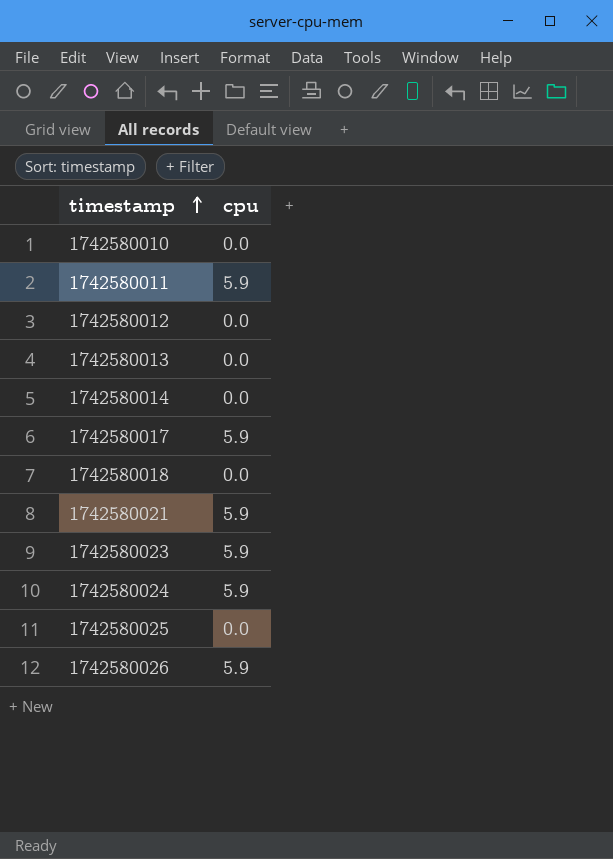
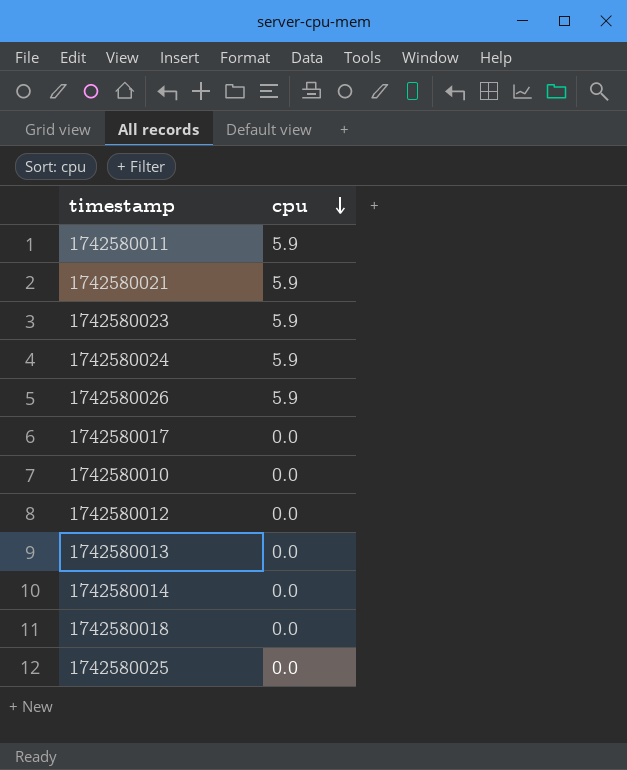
row order: timestamp ascending -> cpu descending
1742580017 | cpu: 5.9 -> 0.0

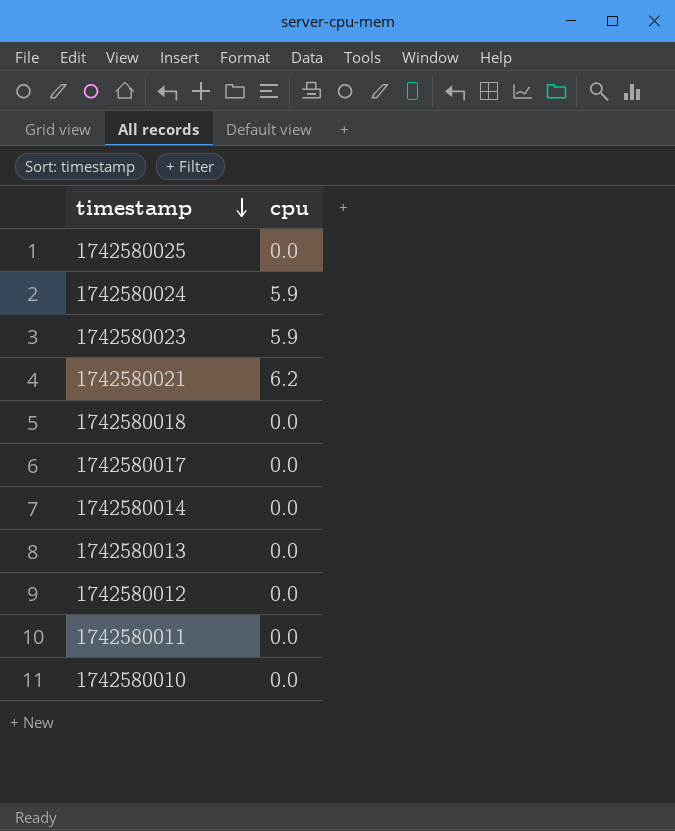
row order: cpu descending -> timestamp descending
row 1742580026: 5.9 -> none
1742580021 | cpu: 5.9 -> 6.2
1742580011 | cpu: 5.9 -> 0.0

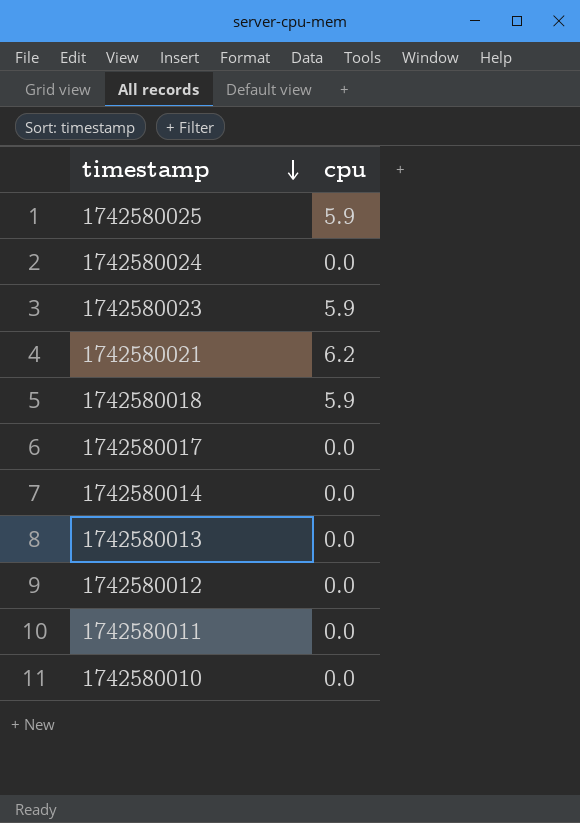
1742580025 | cpu: 0.0 -> 5.9
1742580024 | cpu: 5.9 -> 0.0
1742580018 | cpu: 0.0 -> 5.9

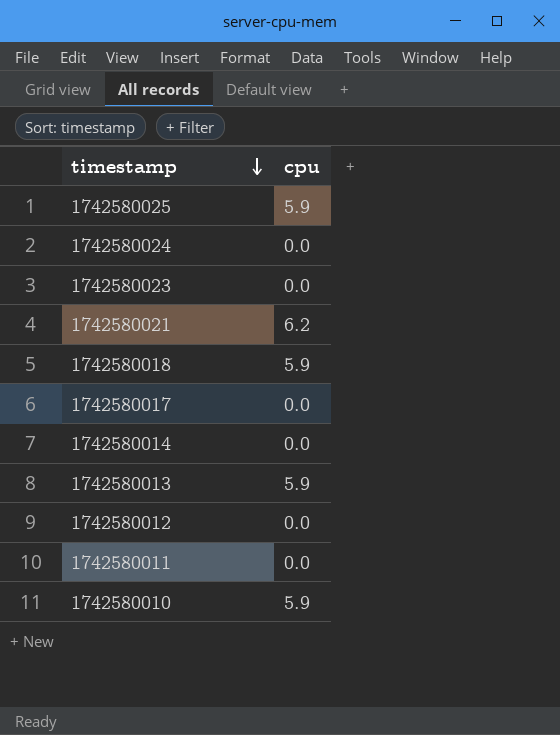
1742580023 | cpu: 5.9 -> 0.0
1742580013 | cpu: 0.0 -> 5.9
1742580010 | cpu: 0.0 -> 5.9

